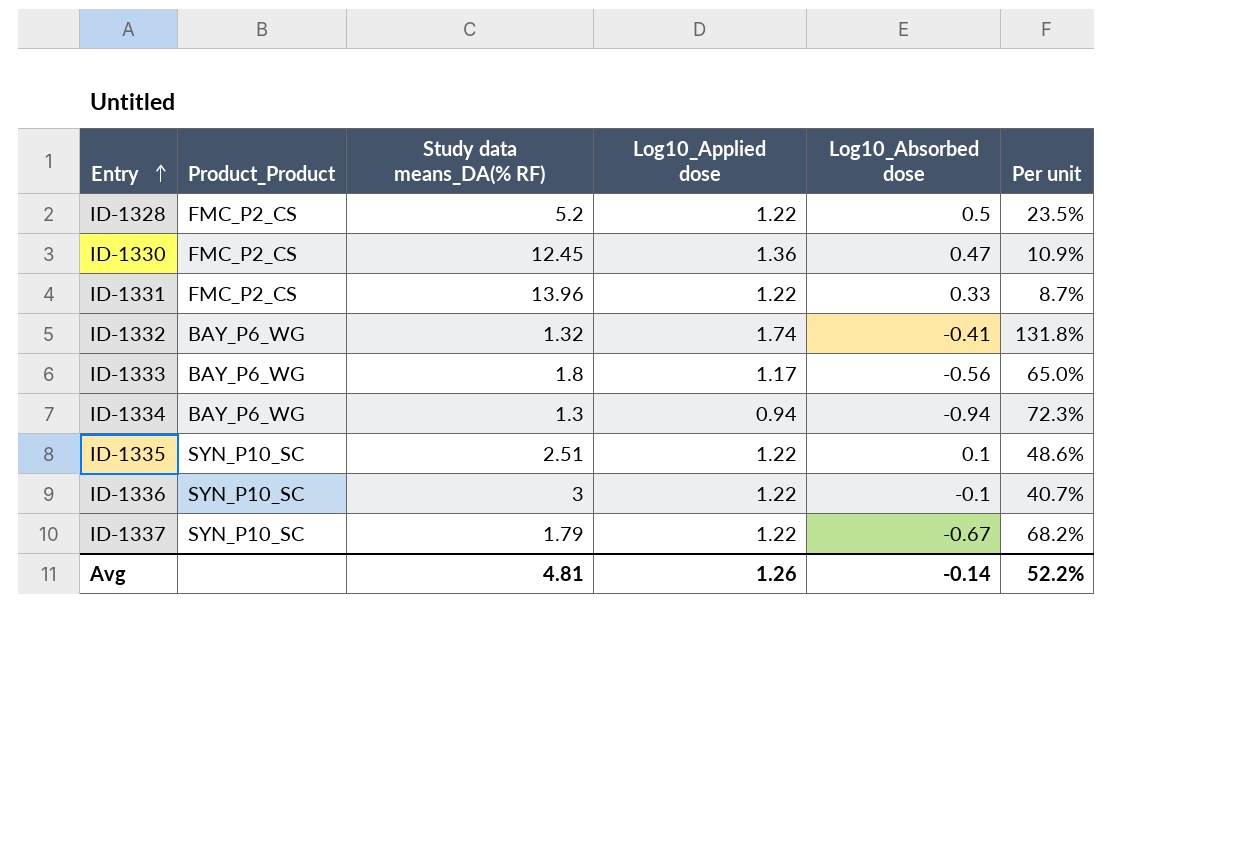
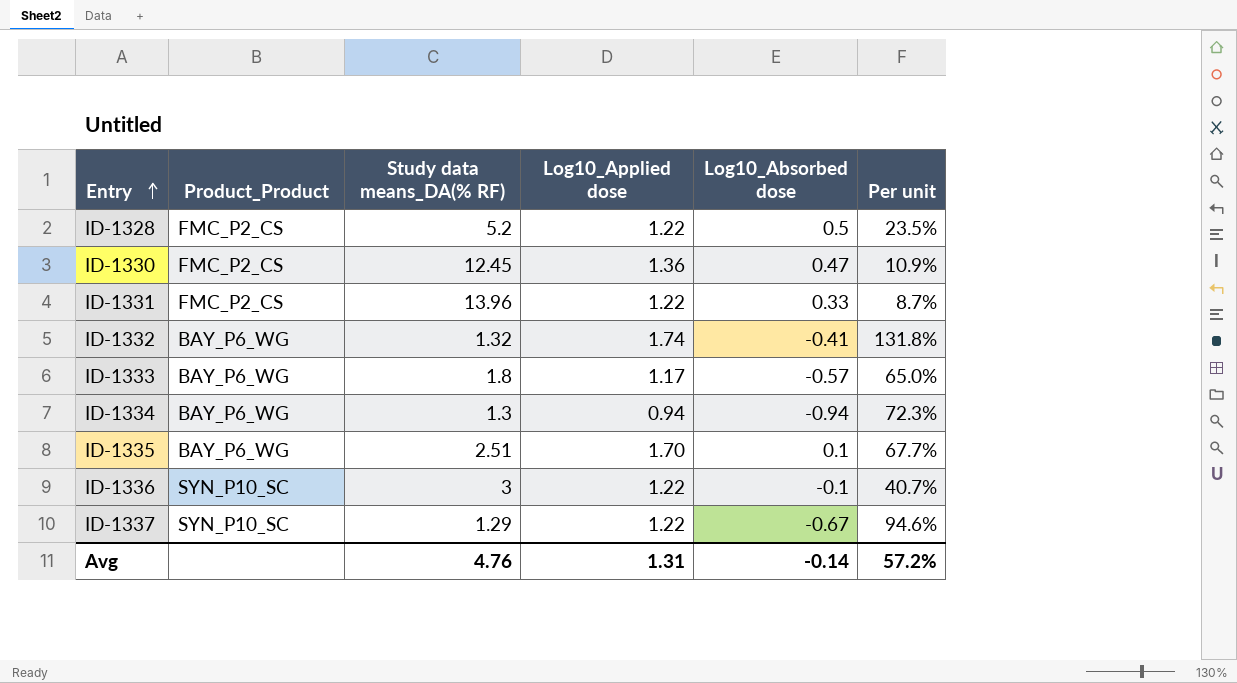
ID-1333 | Log10_Absorbed dose: -0.56 -> -0.57
ID-1335 | Product_Product: SYN_P10_SC -> BAY_P6_WG
ID-1335 | Log10_Applied dose: 1.22 -> 1.70
ID-1335 | Per unit: 48.6% -> 67.7%
ID-1337 | Study data means_DA(% RF): 1.79 -> 1.29
ID-1337 | Per unit: 68.2% -> 94.6%
Avg | Study data means_DA(% RF): 4.81 -> 4.76
Avg | Log10_Applied dose: 1.26 -> 1.31
Avg | Per unit: 52.2% -> 57.2%

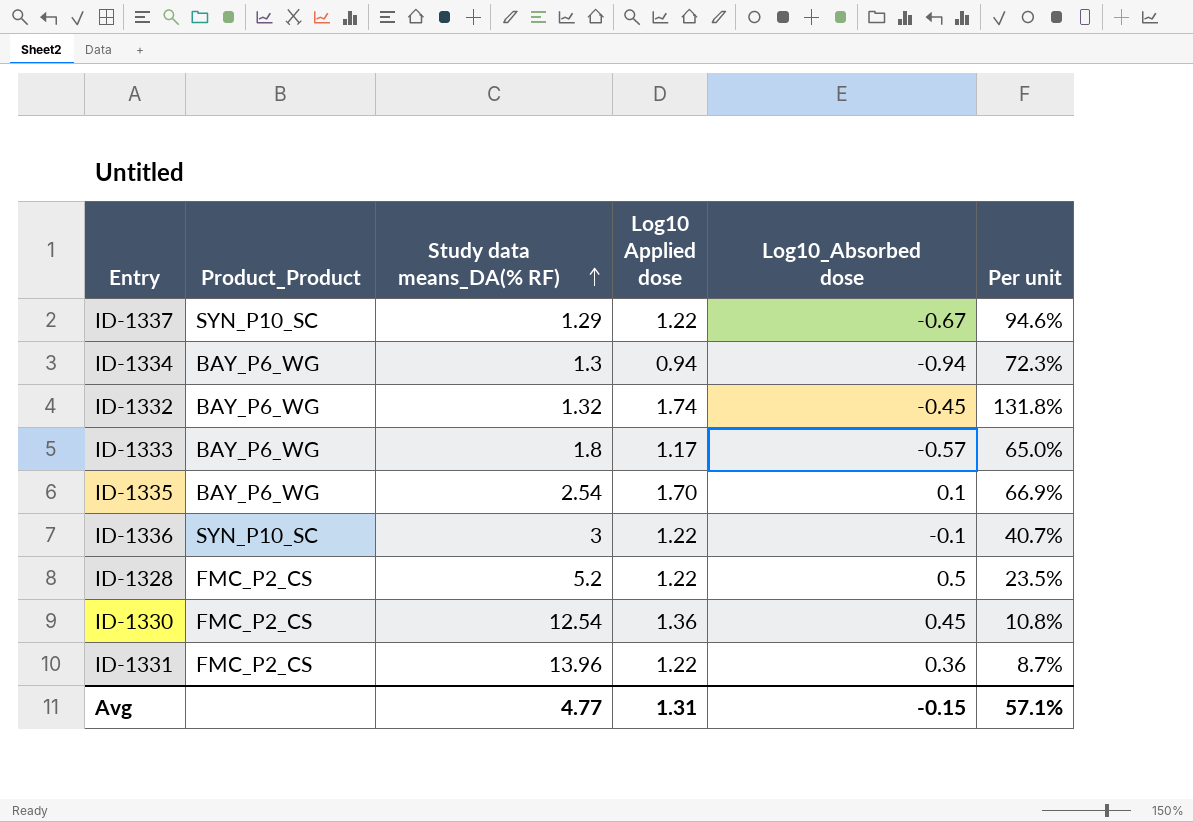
row order: Entry ascending -> Study data means_DA(% RF) ascending
column name: Log10_Applied dose -> Log10 Applied dose
ID-1332 | Log10_Absorbed dose: -0.41 -> -0.45
ID-1335 | Study data means_DA(% RF): 2.51 -> 2.54
ID-1335 | Per unit: 67.7% -> 66.9%
ID-1330 | Study data means_DA(% RF): 12.45 -> 12.54
ID-1330 | Log10_Absorbed dose: 0.47 -> 0.45
ID-1330 | Per unit: 10.9% -> 10.8%
ID-1331 | Log10_Absorbed dose: 0.33 -> 0.36
Avg | Study data means_DA(% RF): 4.76 -> 4.77
Avg | Log10_Absorbed dose: -0.14 -> -0.15
Avg | Per unit: 57.2% -> 57.1%

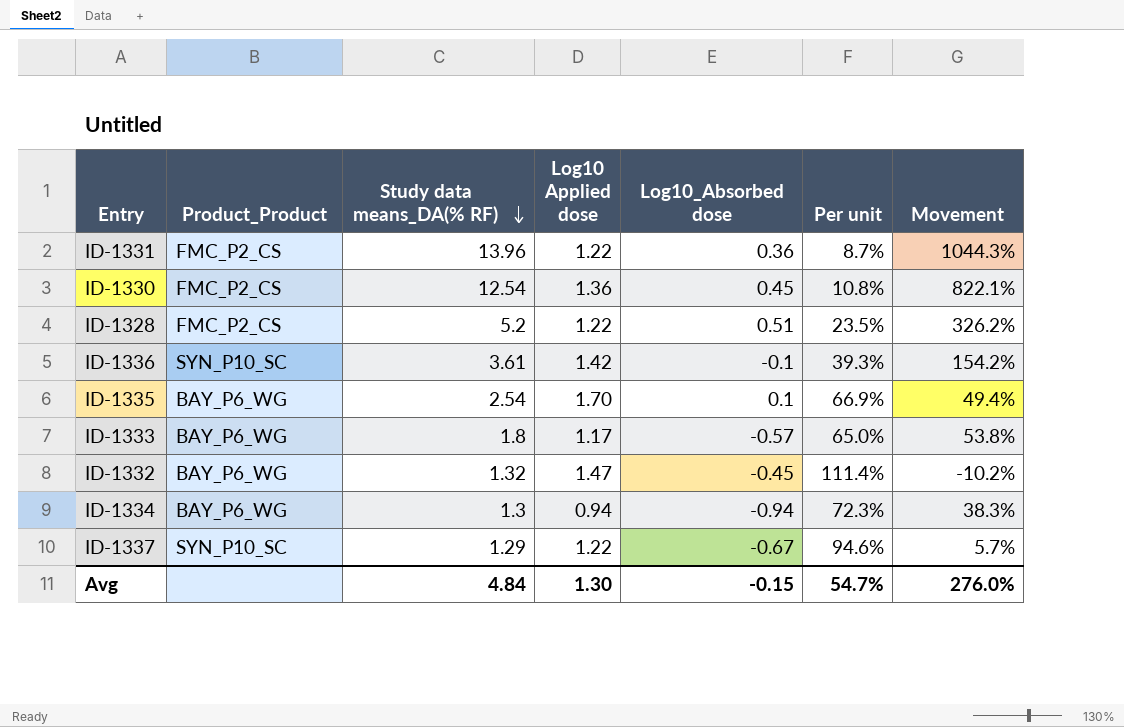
row order: Study data means_DA(% RF) ascending -> Study data means_DA(% RF) descending
column Movement | formula: none -> ([Study data means_DA(% RF)] - [Log10 Applied dose]) / [Log10 Applied dose]
ID-1328 | Log10_Absorbed dose: 0.5 -> 0.51
ID-1336 | Study data means_DA(% RF): 3 -> 3.61
ID-1336 | Log10 Applied dose: 1.22 -> 1.42
ID-1336 | Per unit: 40.7% -> 39.3%
ID-1332 | Log10 Applied dose: 1.74 -> 1.47
ID-1332 | Per unit: 131.8% -> 111.4%
Avg | Study data means_DA(% RF): 4.77 -> 4.84
Avg | Log10 Applied dose: 1.31 -> 1.30
Avg | Per unit: 57.1% -> 54.7%

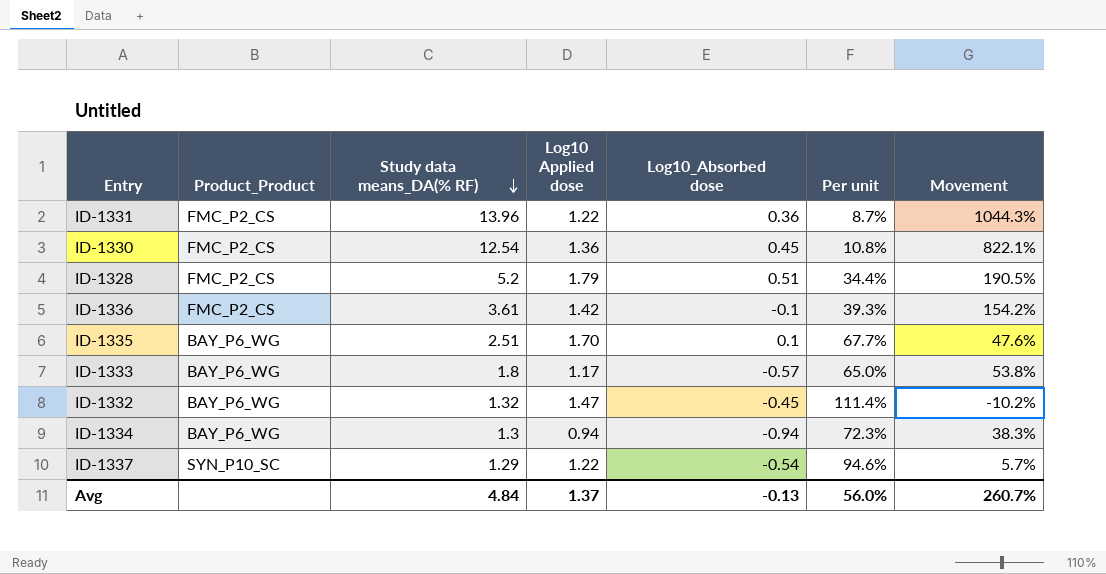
ID-1328 | Log10 Applied dose: 1.22 -> 1.79
ID-1328 | Per unit: 23.5% -> 34.4%
ID-1328 | Movement: 326.2% -> 190.5%
ID-1336 | Product_Product: SYN_P10_SC -> FMC_P2_CS
ID-1335 | Study data means_DA(% RF): 2.54 -> 2.51
ID-1335 | Per unit: 66.9% -> 67.7%
ID-1335 | Movement: 49.4% -> 47.6%
ID-1337 | Log10_Absorbed dose: -0.67 -> -0.54
Avg | Log10 Applied dose: 1.30 -> 1.37
Avg | Log10_Absorbed dose: -0.15 -> -0.13
Avg | Per unit: 54.7% -> 56.0%
Avg | Movement: 276.0% -> 260.7%

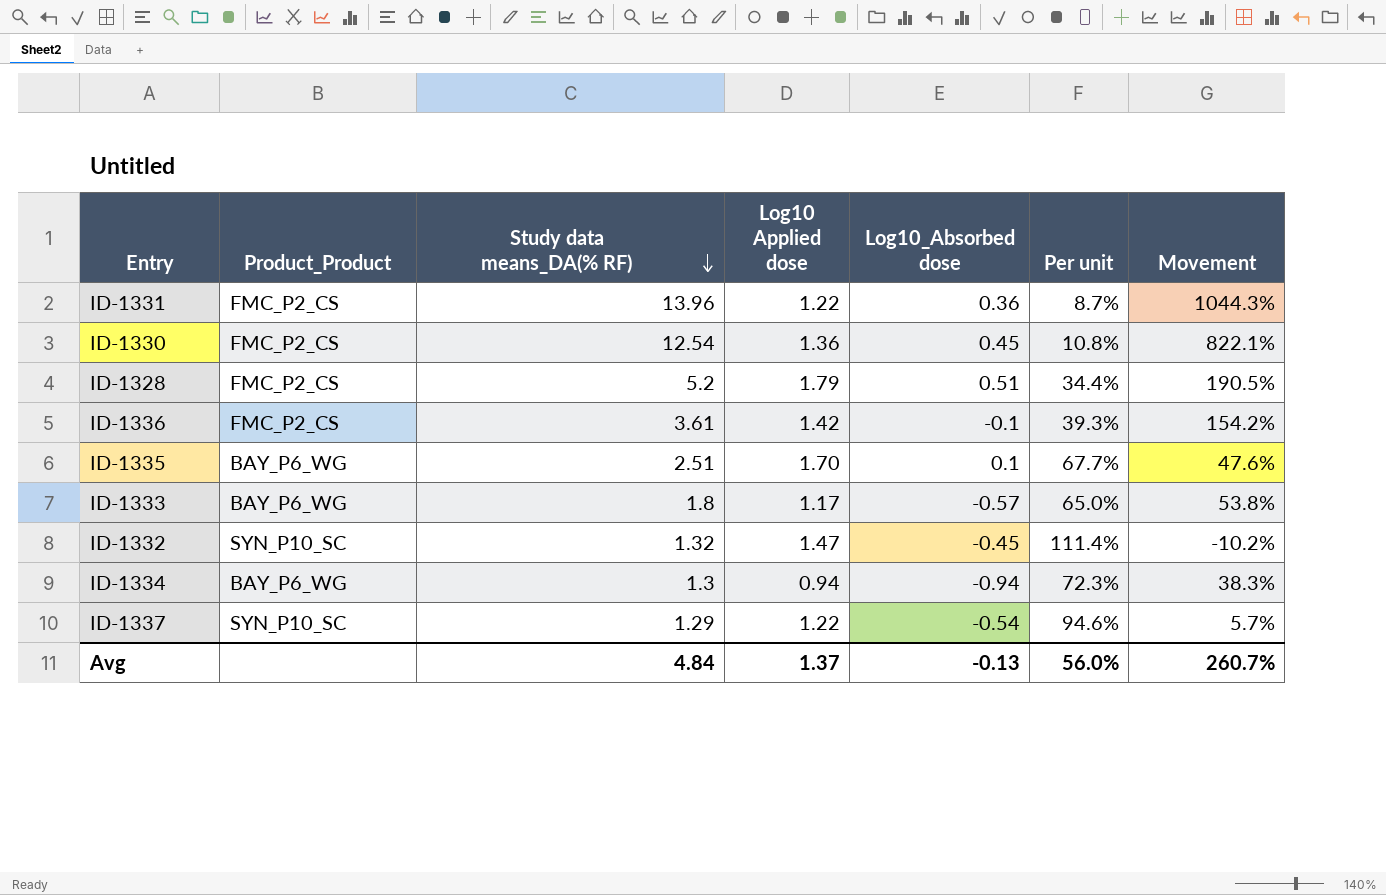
ID-1332 | Product_Product: BAY_P6_WG -> SYN_P10_SC

